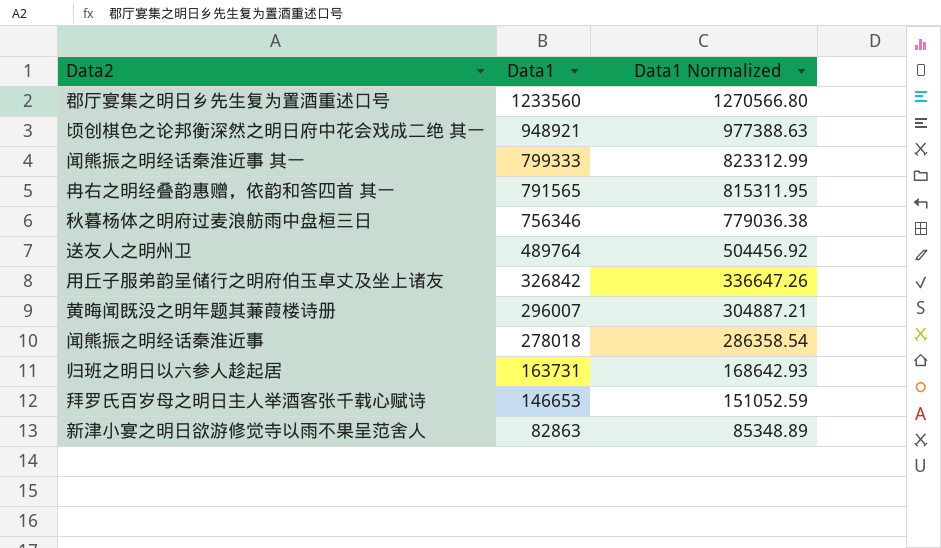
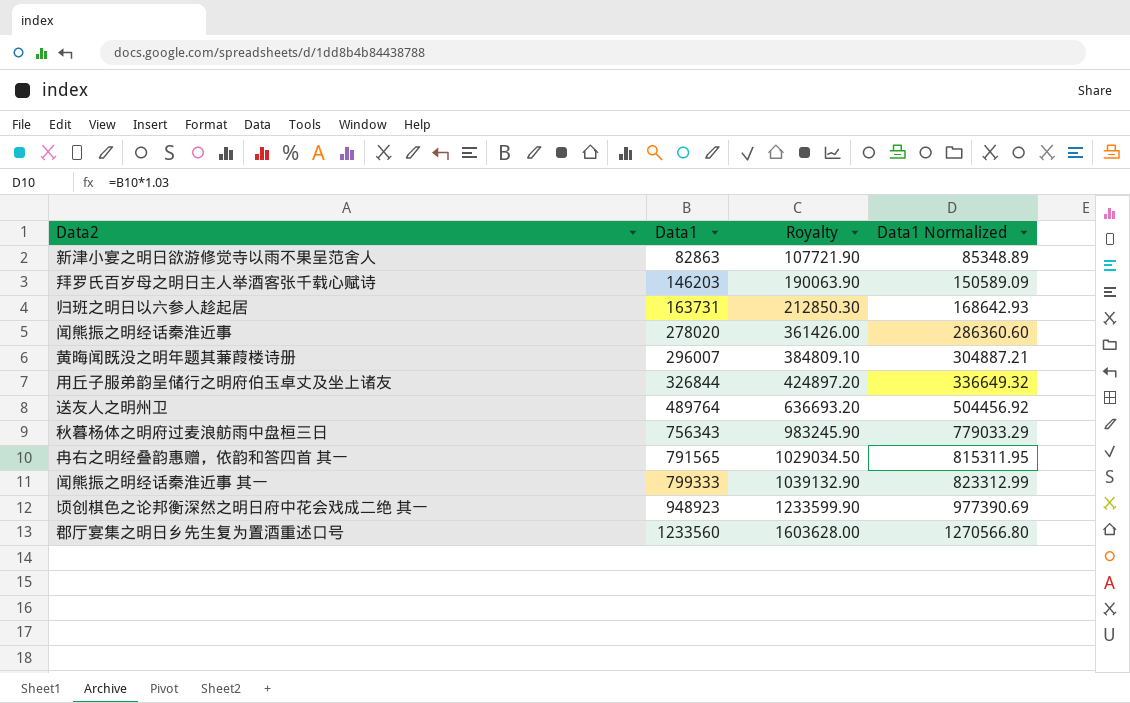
row order: Data1 descending -> Data1 ascending
column Royalty | formula: none -> [Data1] * 1.3
拜罗氏百岁母之明日主人举酒客张千载心赋诗 | Data1: 146653 -> 146203
拜罗氏百岁母之明日主人举酒客张千载心赋诗 | Data1 Normalized: 151052.59 -> 150589.09
闻熊振之明经话秦淮近事 | Data1: 278018 -> 278020
闻熊振之明经话秦淮近事 | Data1 Normalized: 286358.54 -> 286360.60
用丘子服弟韵呈储行之明府伯玉卓丈及坐上诸友 | Data1: 326842 -> 326844
用丘子服弟韵呈储行之明府伯玉卓丈及坐上诸友 | Data1 Normalized: 336647.26 -> 336649.32
秋暮杨体之明府过麦浪舫雨中盘桓三日 | Data1: 756346 -> 756343
秋暮杨体之明府过麦浪舫雨中盘桓三日 | Data1 Normalized: 779036.38 -> 779033.29
顷创棋色之论邦衡深然之明日府中花会戏成二绝 其一 | Data1: 948921 -> 948923
顷创棋色之论邦衡深然之明日府中花会戏成二绝 其一 | Data1 Normalized: 977388.63 -> 977390.69

